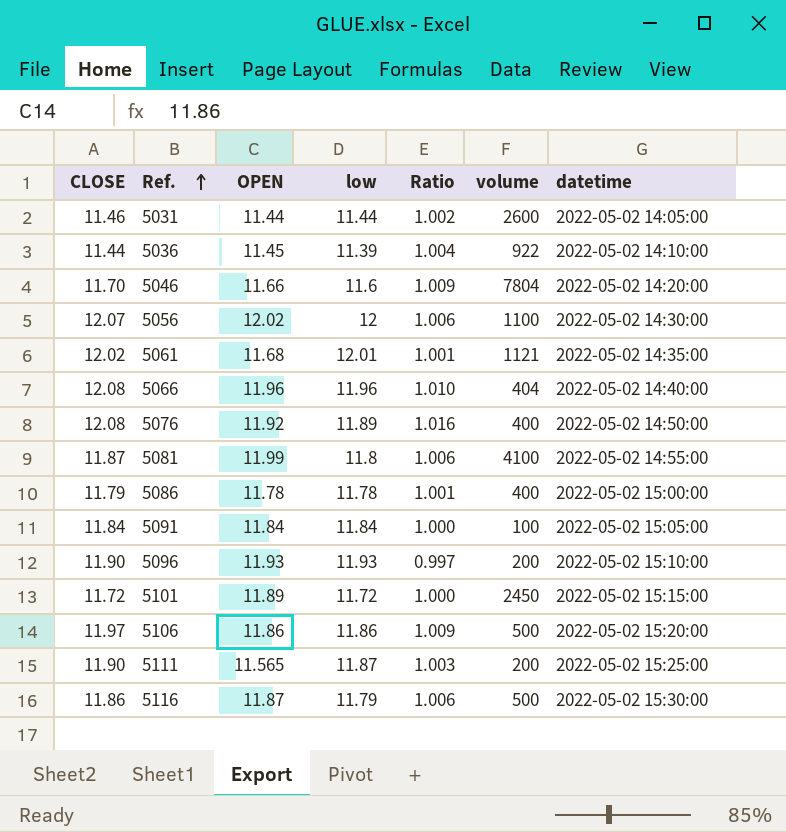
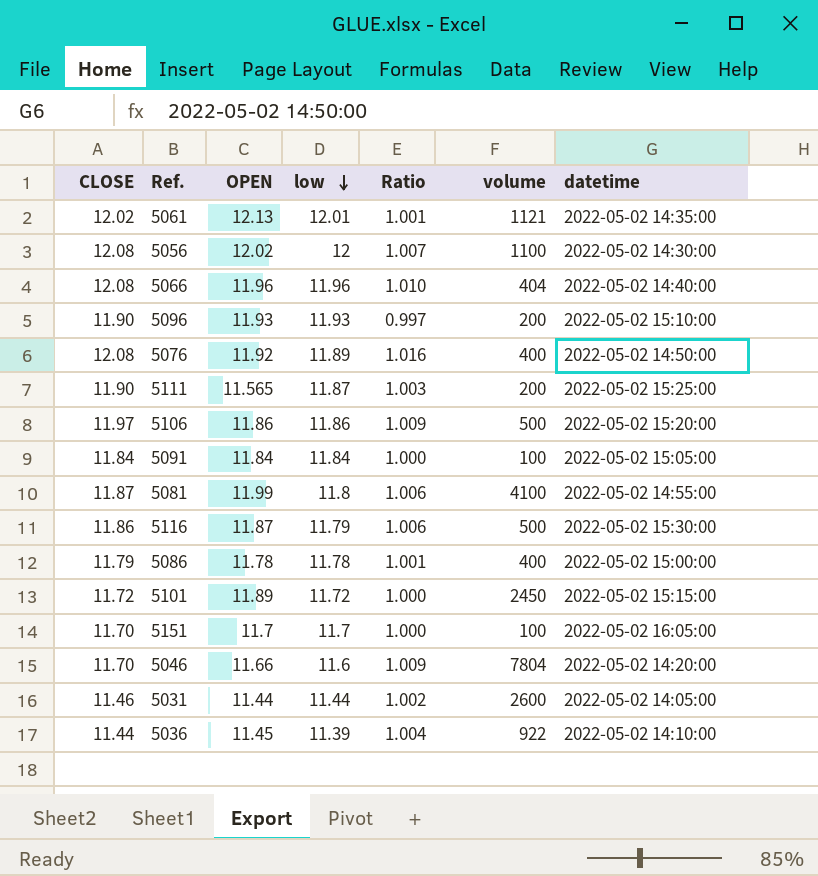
row order: Ref. ascending -> low descending
5061 | OPEN: 11.68 -> 12.13
5056 | CLOSE: 12.07 -> 12.08
5056 | Ratio: 1.006 -> 1.007
row 5151: none -> 11.70 | 11.7 | 11.7 | 1.000 | 100 | 2022-05-02 16:05:00

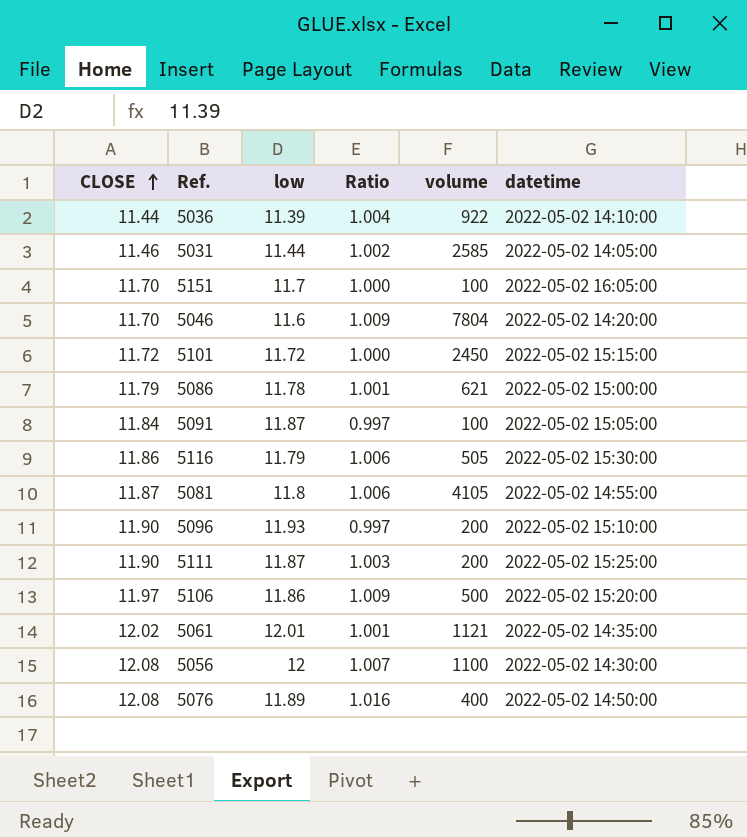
row order: low descending -> CLOSE ascending
column OPEN | position: 3 -> none
row 5066: 12.08 | 11.96 | 11.96 | 1.010 | 404 | 2022-05-02 14:40:00 -> none
5031 | volume: 2600 -> 2585
5086 | volume: 400 -> 621
5091 | low: 11.84 -> 11.87
5091 | Ratio: 1.000 -> 0.997
5116 | volume: 500 -> 505
5081 | volume: 4100 -> 4105

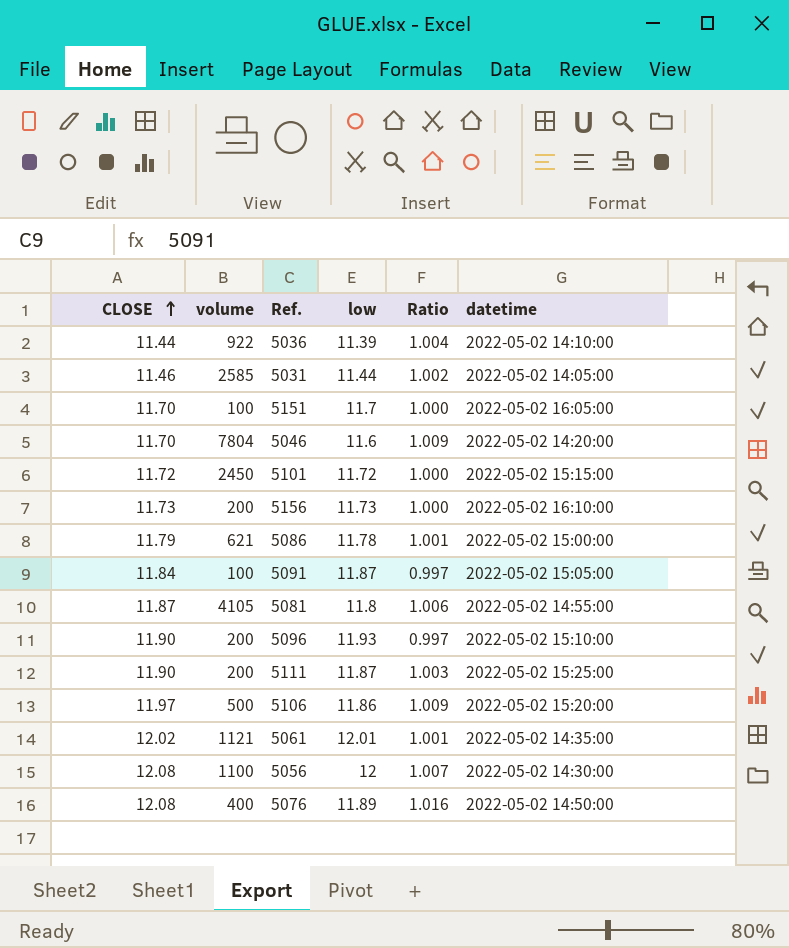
column volume | position: 5 -> 2
row 5116: 11.86 | 11.79 | 1.006 | 505 | 2022-05-02 15:30:00 -> none
row 5156: none -> 11.73 | 200 | 11.73 | 1.000 | 2022-05-02 16:10:00

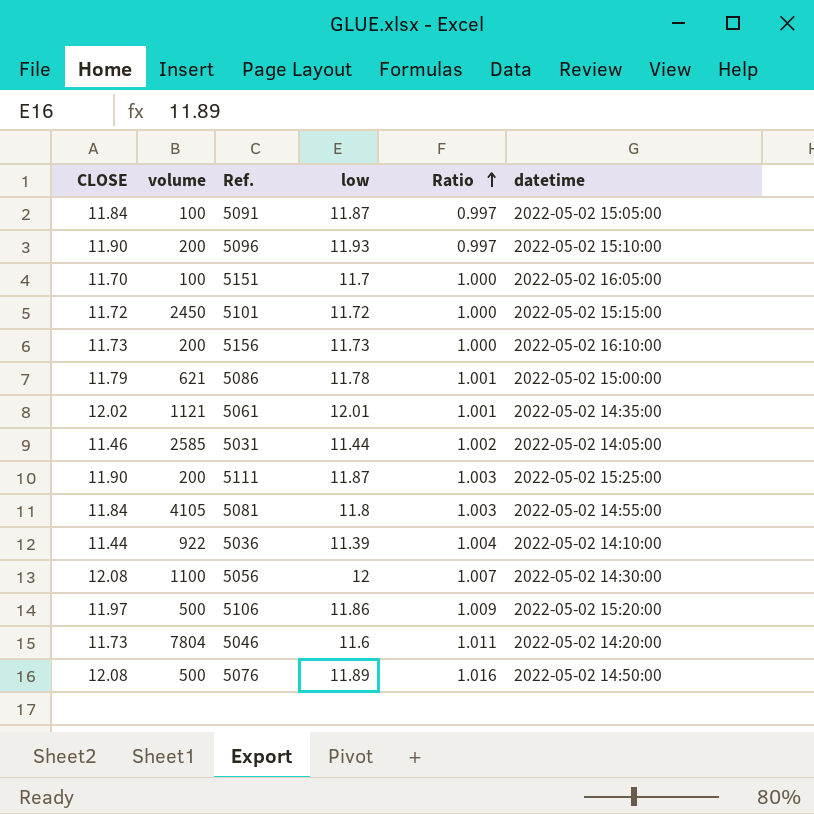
row order: CLOSE ascending -> Ratio ascending
5081 | CLOSE: 11.87 -> 11.84
5081 | Ratio: 1.006 -> 1.003
5046 | CLOSE: 11.70 -> 11.73
5046 | Ratio: 1.009 -> 1.011
5076 | volume: 400 -> 500

